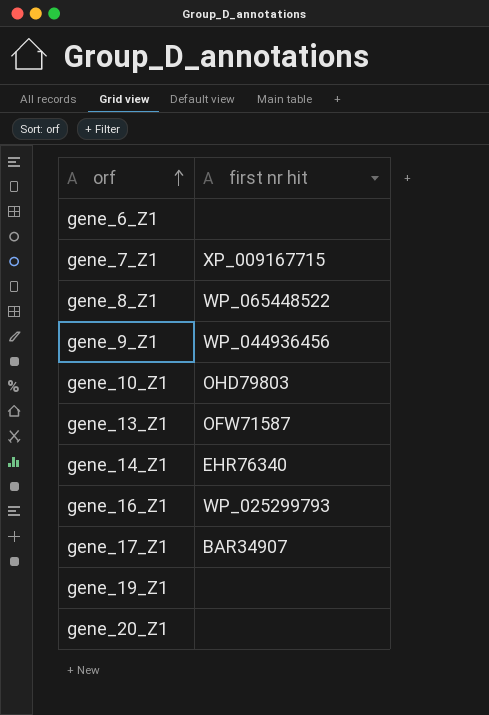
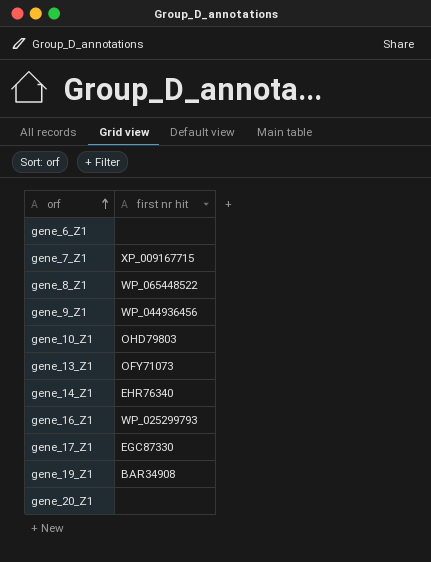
gene_13_Z1 | first nr hit: OFW71587 -> OFY71073
gene_17_Z1 | first nr hit: BAR34907 -> EGC87330
gene_19_Z1 | first nr hit: none -> BAR34908

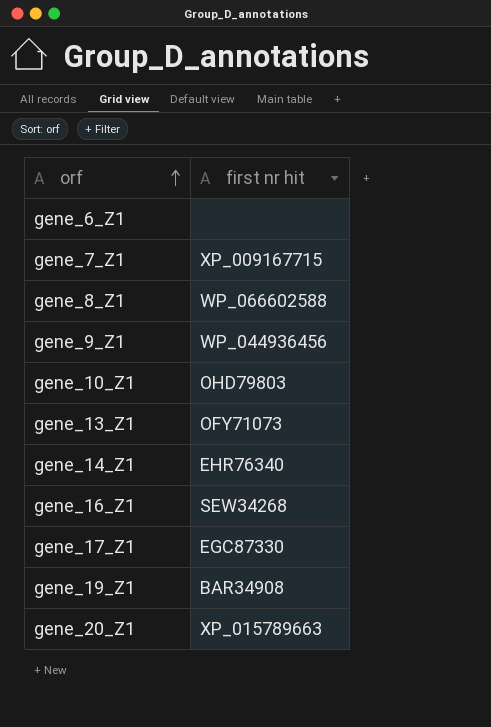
gene_8_Z1 | first nr hit: WP_065448522 -> WP_066602588
gene_16_Z1 | first nr hit: WP_025299793 -> SEW34268
gene_20_Z1 | first nr hit: none -> XP_015789663

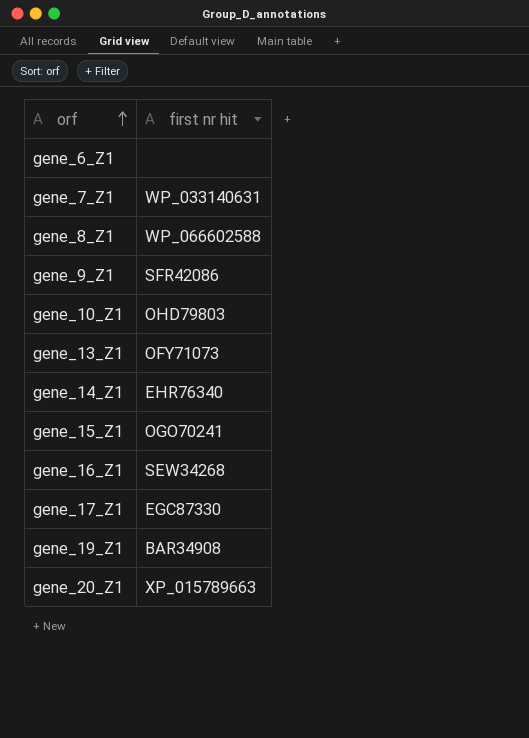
gene_7_Z1 | first nr hit: XP_009167715 -> WP_033140631
gene_9_Z1 | first nr hit: WP_044936456 -> SFR42086
row gene_15_Z1: none -> OGO70241

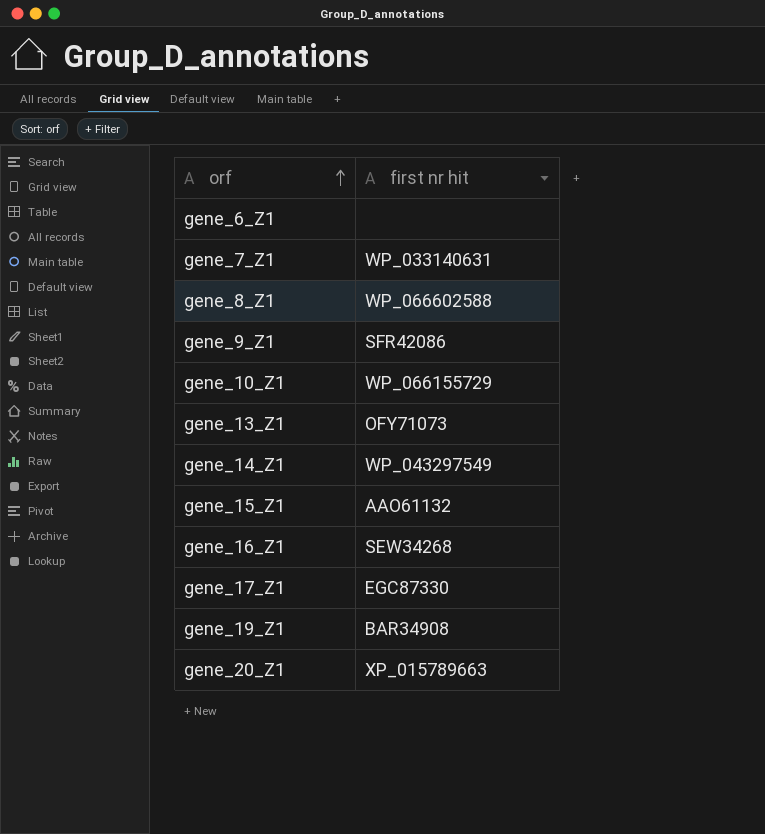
gene_10_Z1 | first nr hit: OHD79803 -> WP_066155729
gene_14_Z1 | first nr hit: EHR76340 -> WP_043297549
gene_15_Z1 | first nr hit: OGO70241 -> AAO61132

